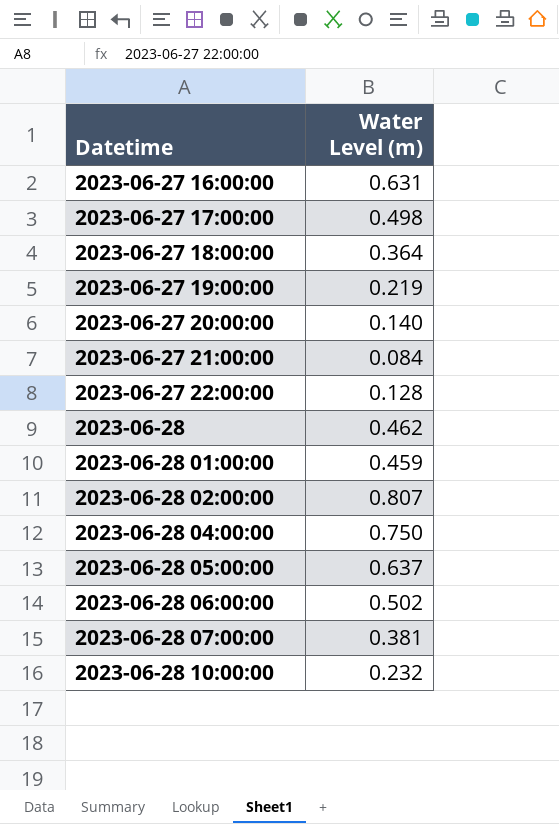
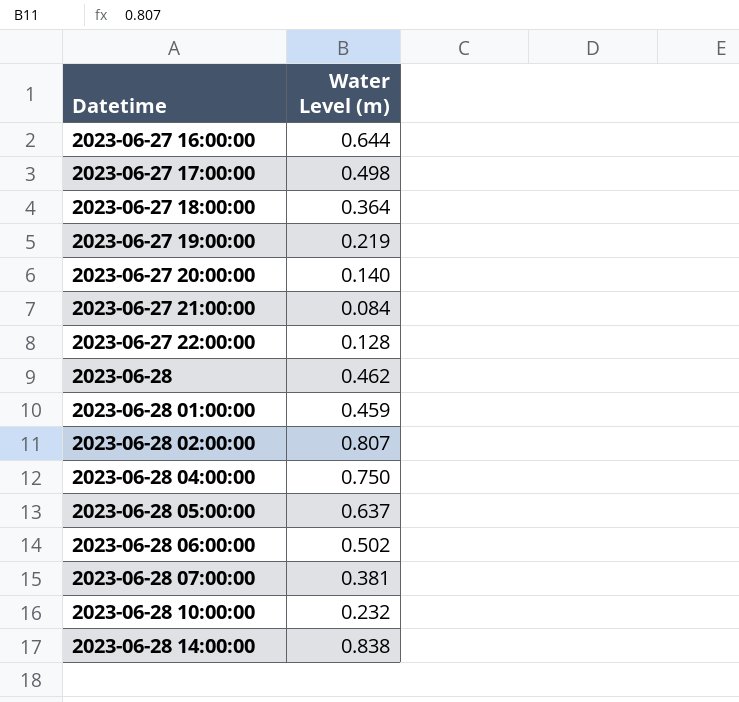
2023-06-27 16:00:00 | Water Level (m): 0.631 -> 0.644
row 2023-06-28 14:00:00: none -> 0.838

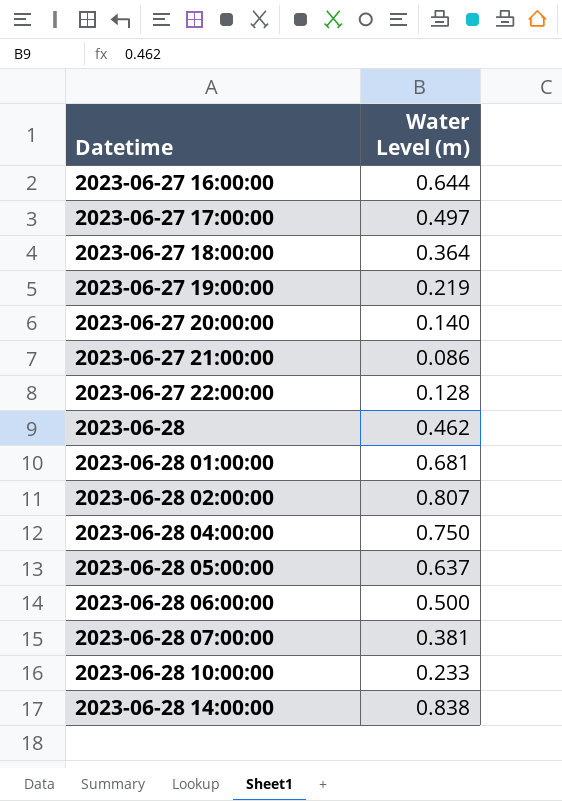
2023-06-27 17:00:00 | Water Level (m): 0.498 -> 0.497
2023-06-27 21:00:00 | Water Level (m): 0.084 -> 0.086
2023-06-28 01:00:00 | Water Level (m): 0.459 -> 0.681
2023-06-28 06:00:00 | Water Level (m): 0.502 -> 0.500
2023-06-28 10:00:00 | Water Level (m): 0.232 -> 0.233

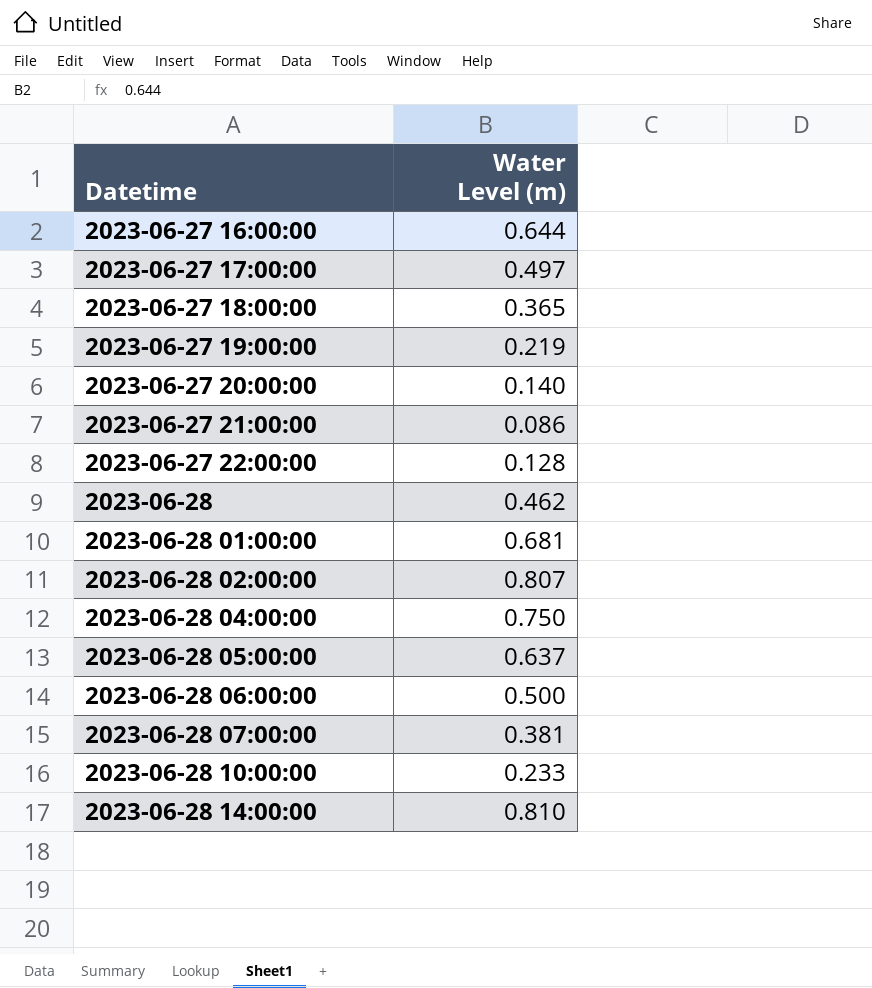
2023-06-27 18:00:00 | Water Level (m): 0.364 -> 0.365
2023-06-28 14:00:00 | Water Level (m): 0.838 -> 0.810

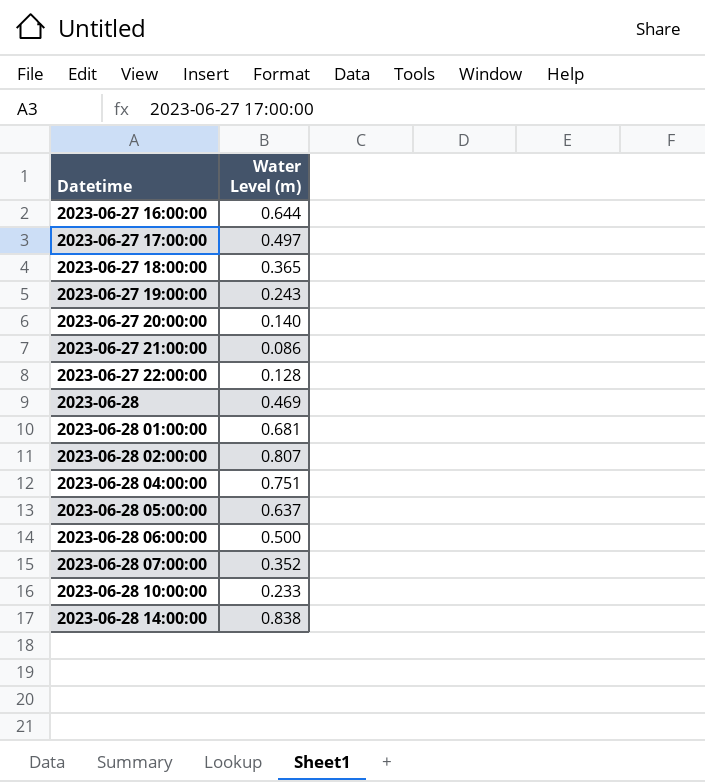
2023-06-27 19:00:00 | Water Level (m): 0.219 -> 0.243
2023-06-28 | Water Level (m): 0.462 -> 0.469
2023-06-28 04:00:00 | Water Level (m): 0.750 -> 0.751
2023-06-28 07:00:00 | Water Level (m): 0.381 -> 0.352
2023-06-28 14:00:00 | Water Level (m): 0.810 -> 0.838

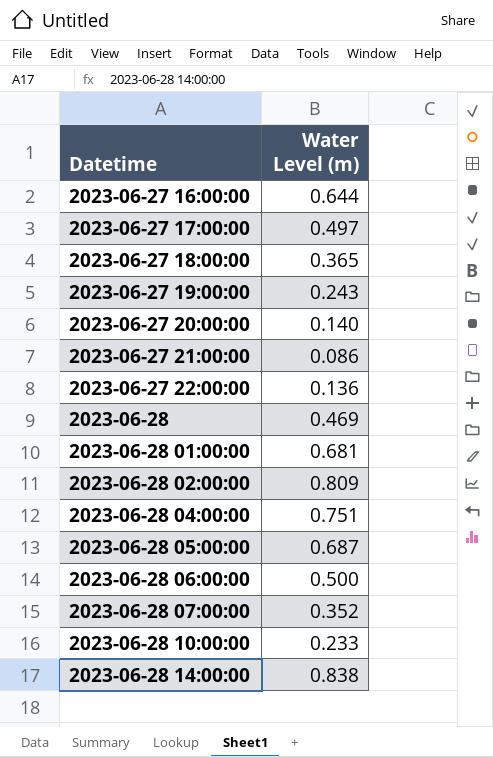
2023-06-27 22:00:00 | Water Level (m): 0.128 -> 0.136
2023-06-28 02:00:00 | Water Level (m): 0.807 -> 0.809
2023-06-28 05:00:00 | Water Level (m): 0.637 -> 0.687

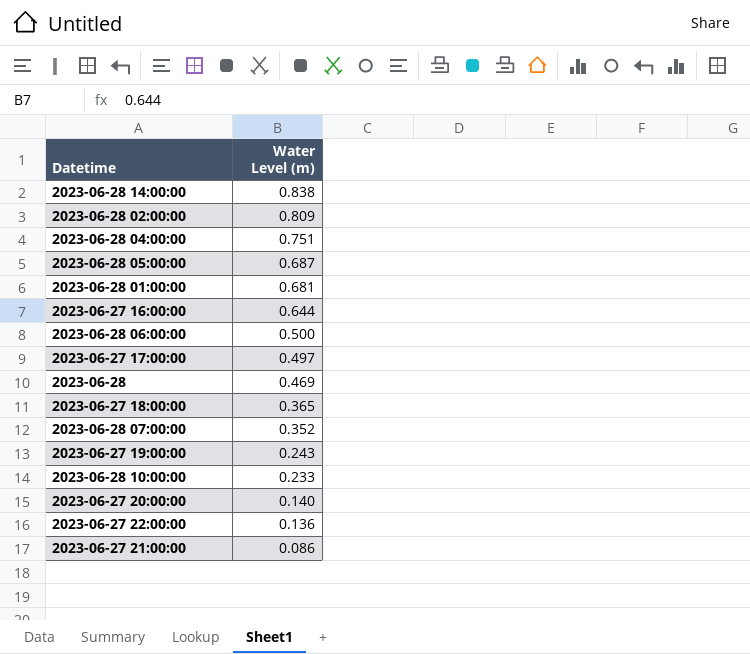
row order: Datetime ascending -> Water Level (m) descending

